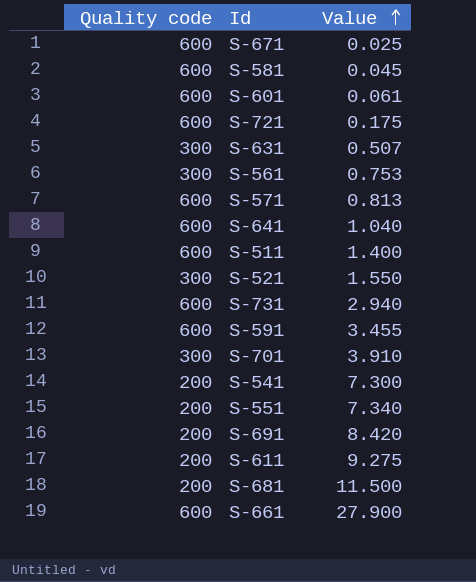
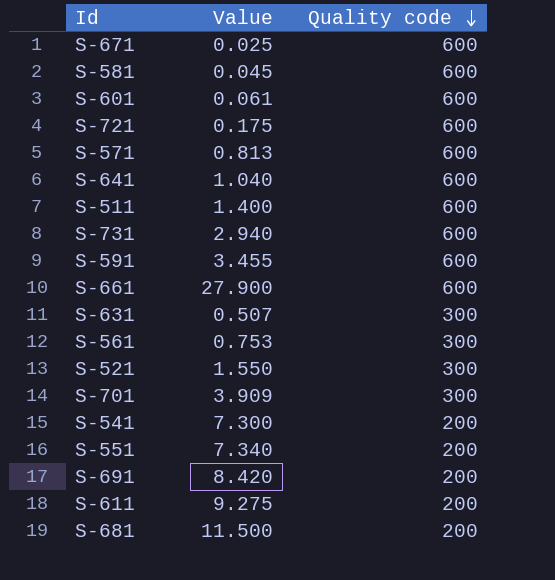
row order: Value ascending -> Quality code descending
column Quality code | position: 1 -> 3
S-701 | Value: 3.910 -> 3.909

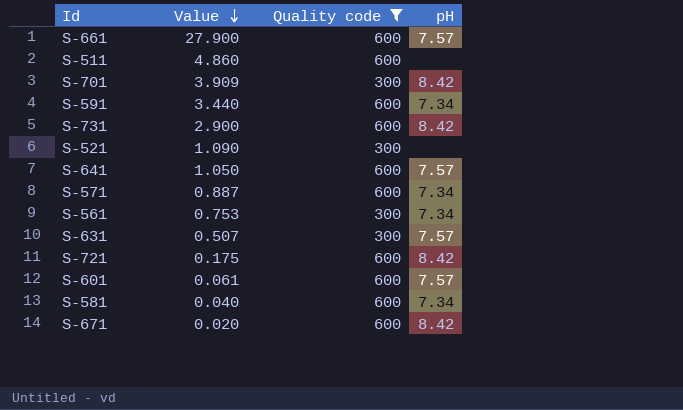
filter: none -> Quality code != 200
row order: Quality code descending -> Value descending
column pH | position: none -> 4
S-511 | Value: 1.400 -> 4.860
S-591 | Value: 3.455 -> 3.440
S-731 | Value: 2.940 -> 2.900
S-521 | Value: 1.550 -> 1.090
S-641 | Value: 1.040 -> 1.050
S-571 | Value: 0.813 -> 0.887
S-581 | Value: 0.045 -> 0.040
S-671 | Value: 0.025 -> 0.020

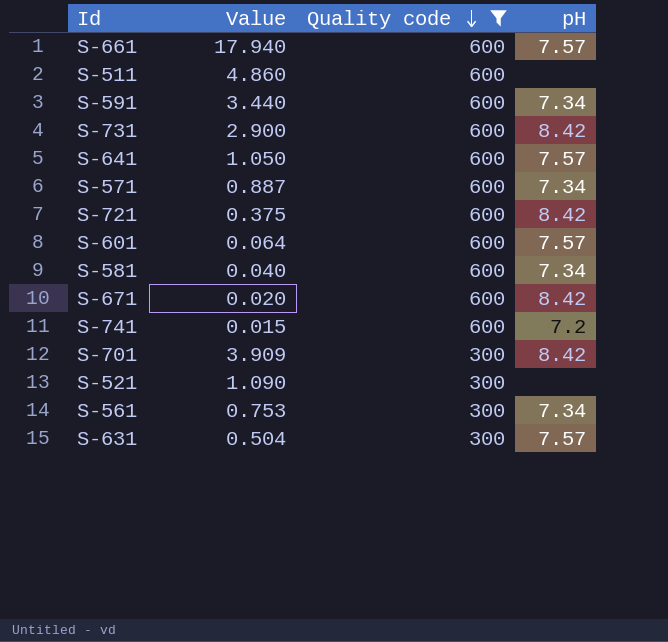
row order: Value descending -> Quality code descending
S-661 | Value: 27.900 -> 17.940
S-721 | Value: 0.175 -> 0.375
S-601 | Value: 0.061 -> 0.064
row S-741: none -> 0.015 | 600 | 7.2
S-631 | Value: 0.507 -> 0.504

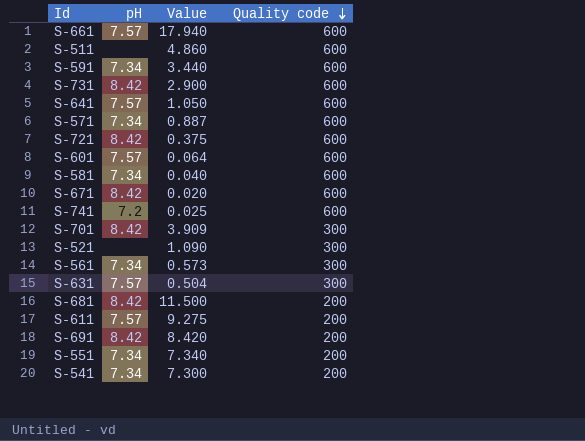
filter: Quality code != 200 -> none
column pH | position: 4 -> 2
S-741 | Value: 0.015 -> 0.025
S-561 | Value: 0.753 -> 0.573

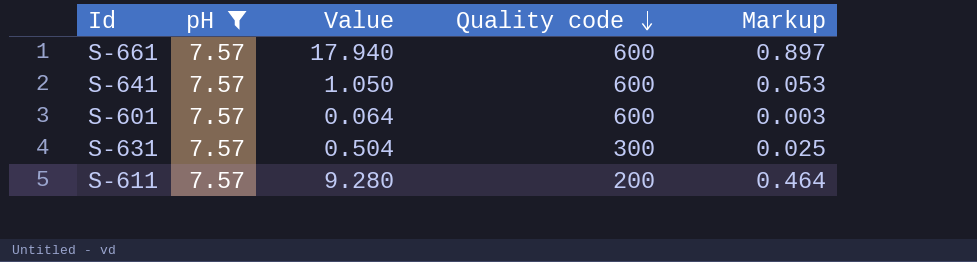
filter: none -> pH = 7.57
column Markup | formula: none -> [Value] * 0.05
S-611 | Value: 9.275 -> 9.280

